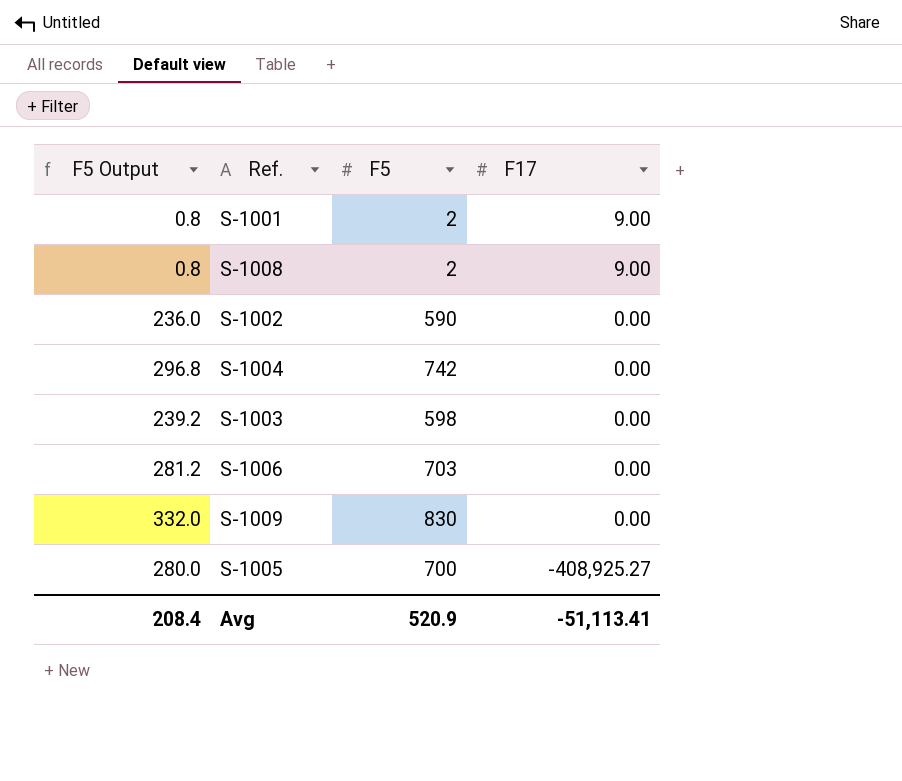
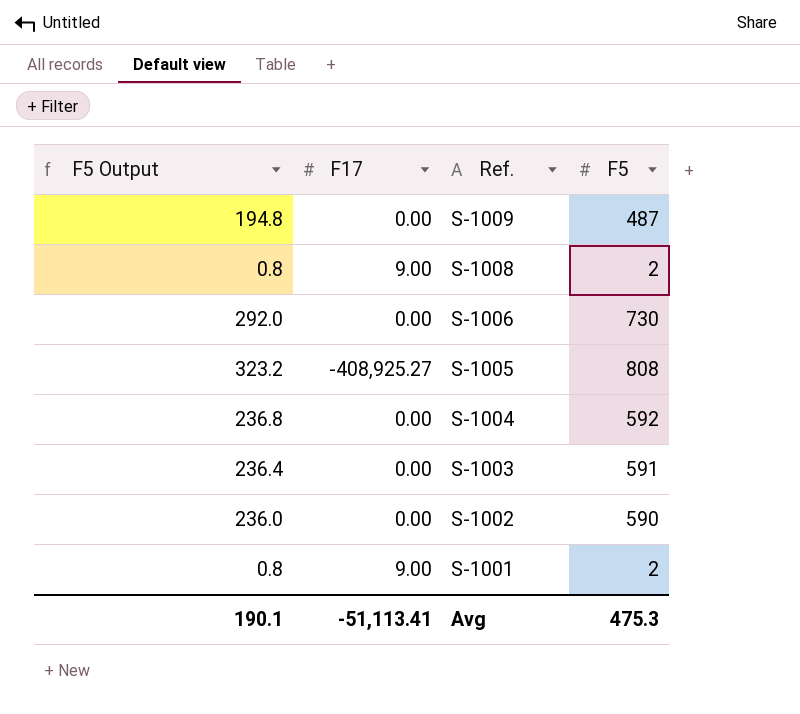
row order: F17 descending -> Ref. descending
column F17 | position: 4 -> 2
S-1009 | F5 Output: 332.0 -> 194.8
S-1009 | F5: 830 -> 487
S-1006 | F5 Output: 281.2 -> 292.0
S-1006 | F5: 703 -> 730
S-1005 | F5 Output: 280.0 -> 323.2
S-1005 | F5: 700 -> 808
S-1004 | F5 Output: 296.8 -> 236.8
S-1004 | F5: 742 -> 592
S-1003 | F5 Output: 239.2 -> 236.4
S-1003 | F5: 598 -> 591
Avg | F5 Output: 208.4 -> 190.1
Avg | F5: 520.9 -> 475.3

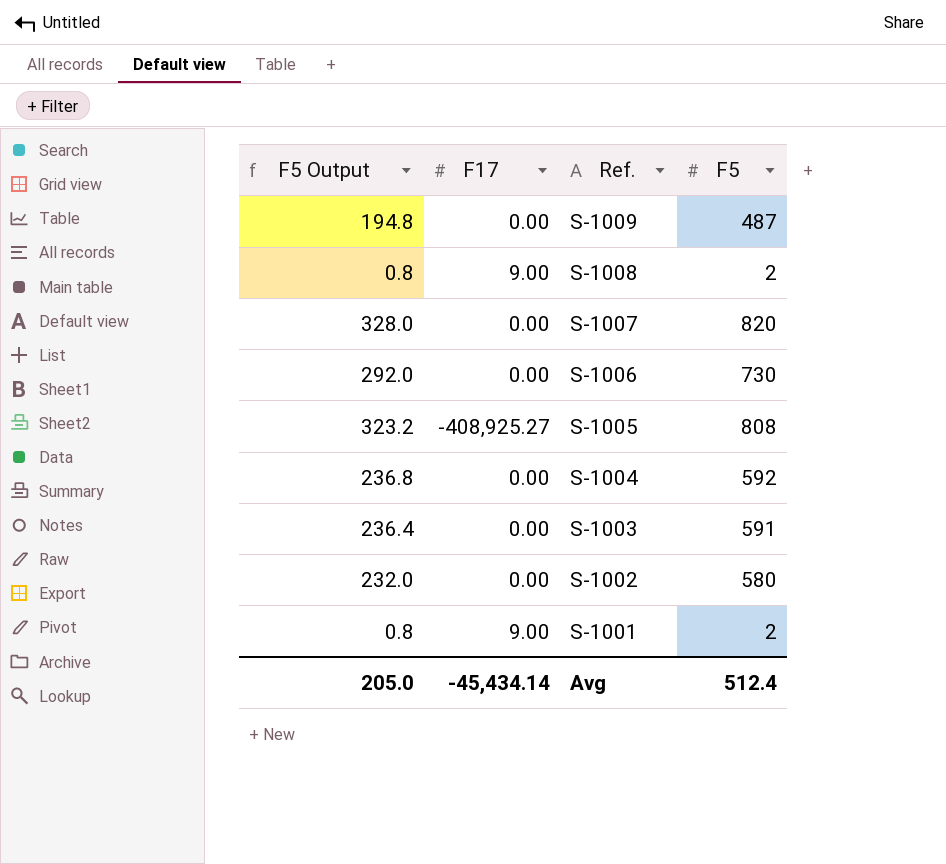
row S-1007: none -> 328.0 | 0.00 | 820
S-1002 | F5 Output: 236.0 -> 232.0
S-1002 | F5: 590 -> 580
Avg | F5 Output: 190.1 -> 205.0
Avg | F17: -51,113.41 -> -45,434.14
Avg | F5: 475.3 -> 512.4

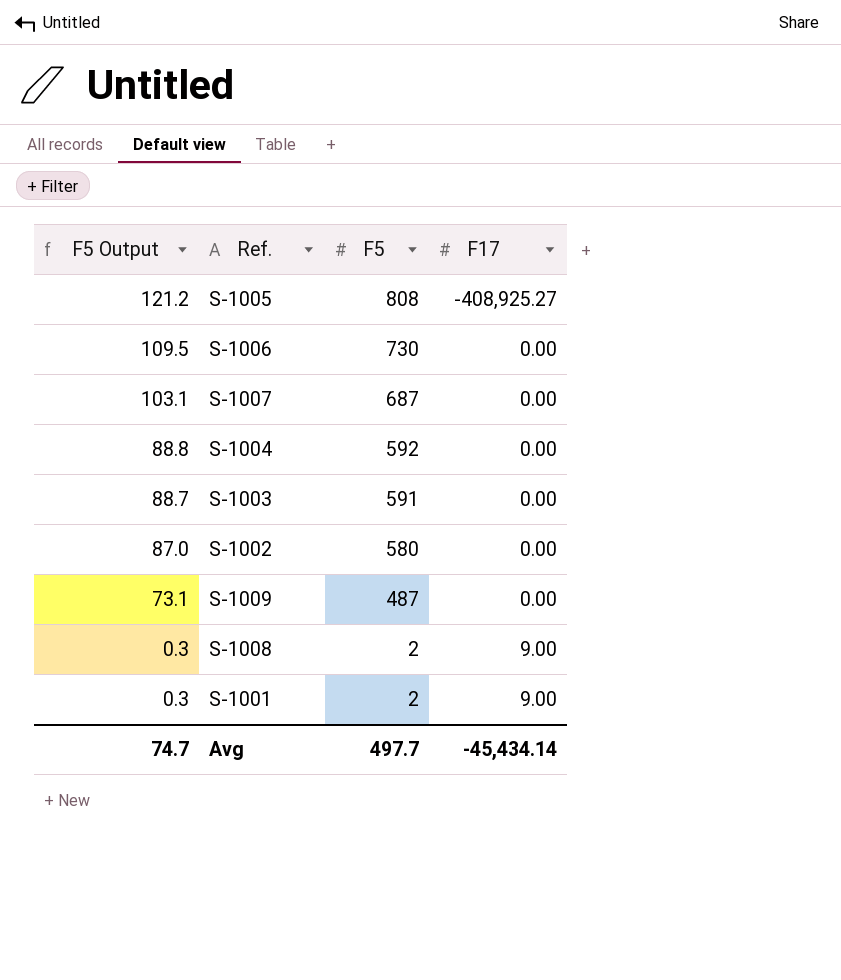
row order: Ref. descending -> F5 Output descending
column F5 Output | formula: [F5] * 0.4 -> [F5] * 0.15
column F17 | position: 2 -> 4
S-1007 | F5: 820 -> 687
Avg | F5 Output: 205.0 -> 74.7
Avg | F5: 512.4 -> 497.7

